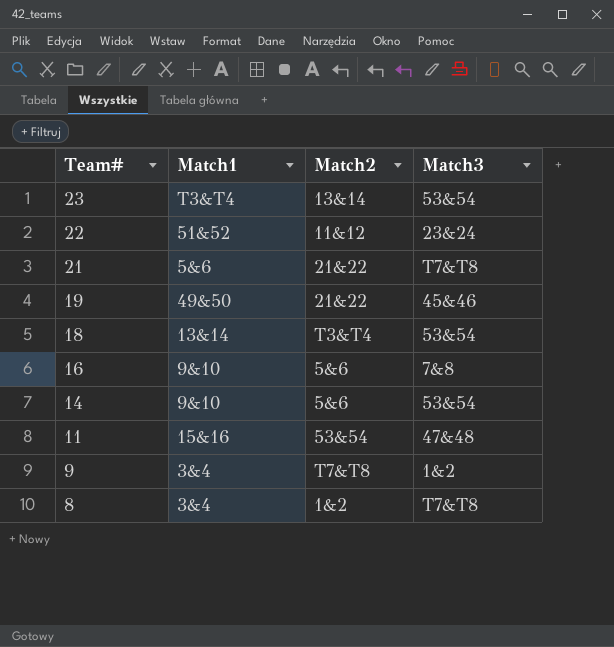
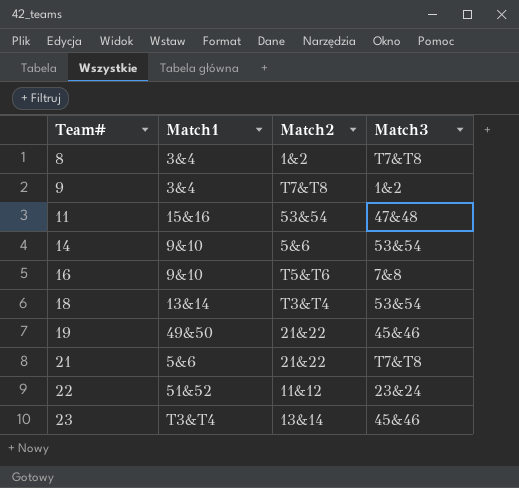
row order: Team# descending -> Team# ascending
16 | Match2: 5&6 -> T5&T6
23 | Match3: 53&54 -> 45&46

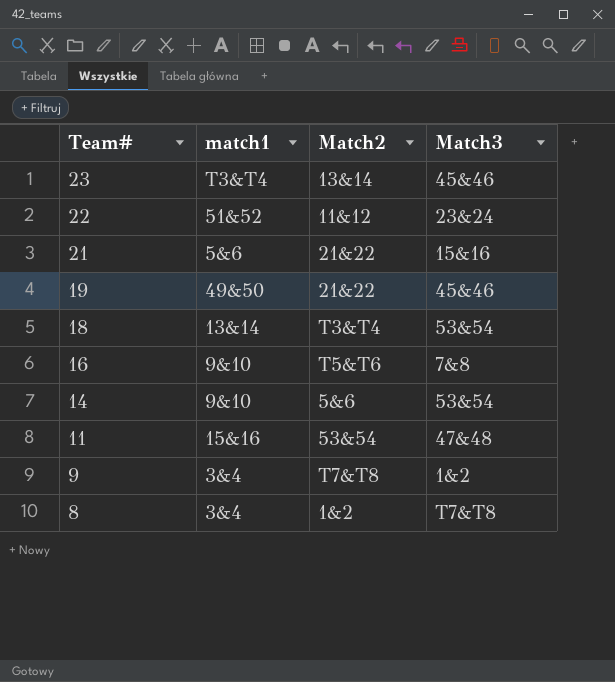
row order: Team# ascending -> Team# descending
column name: Match1 -> match1
21 | Match3: T7&T8 -> 15&16

